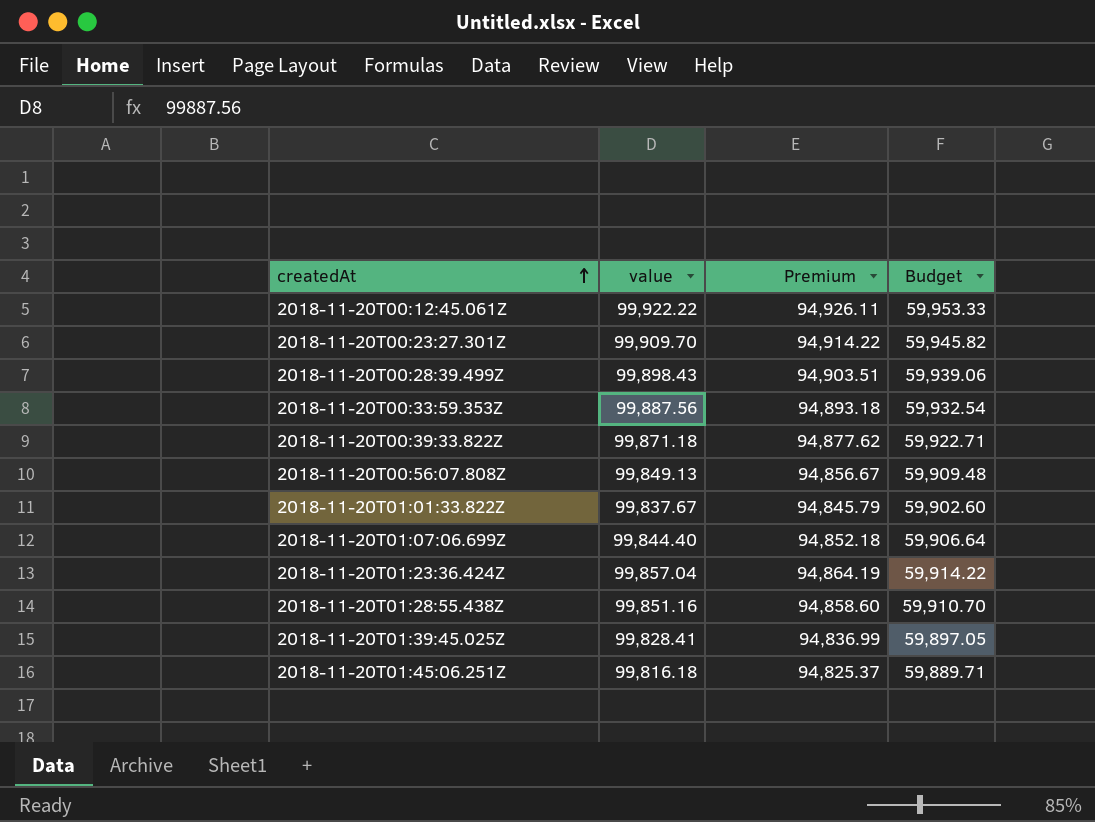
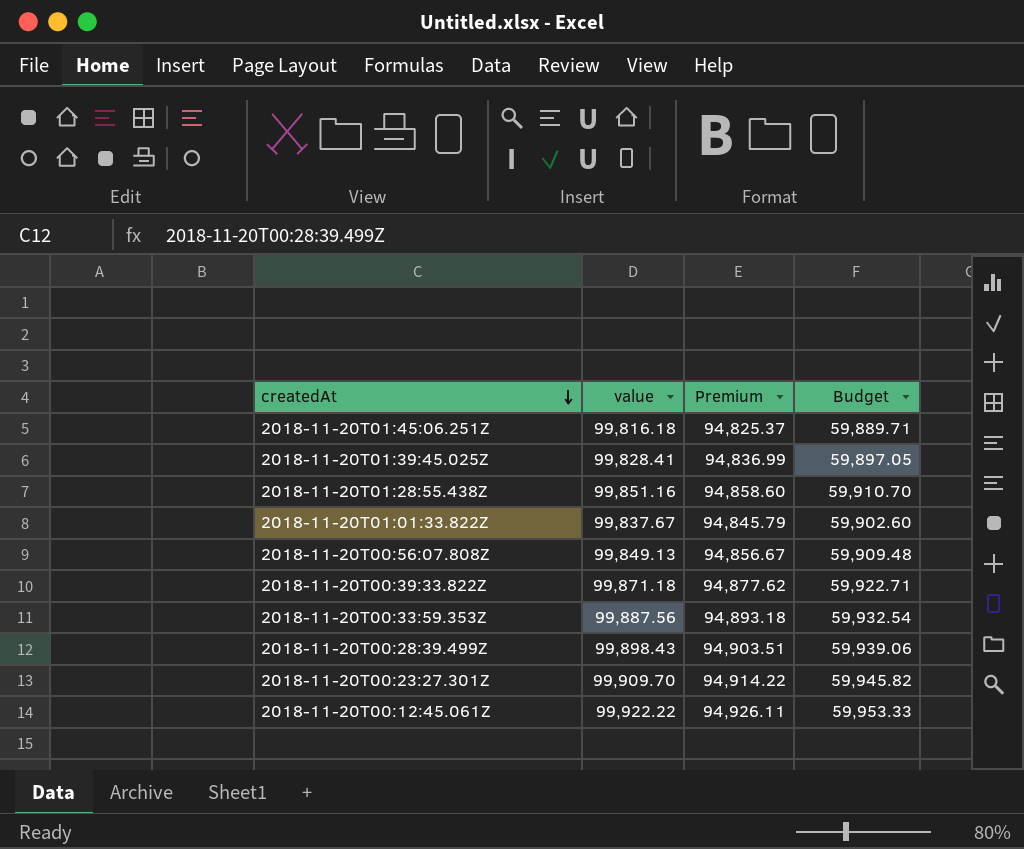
row order: createdAt ascending -> createdAt descending
row 2018-11-20T01:07:06.699Z: 99,844.40 | 94,852.18 | 59,906.64 -> none
row 2018-11-20T01:23:36.424Z: 99,857.04 | 94,864.19 | 59,914.22 -> none

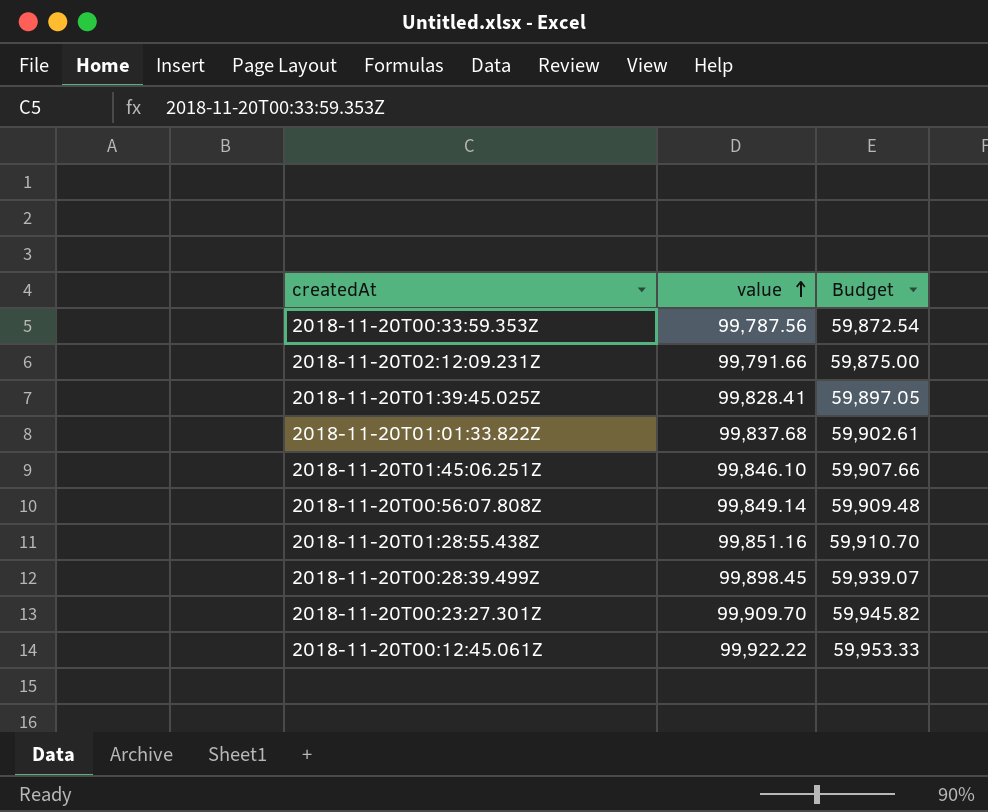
row order: createdAt descending -> value ascending
column Premium | formula: [value] * 0.95 -> none
row 2018-11-20T00:39:33.822Z: 99,871.18 | 94,877.62 | 59,922.71 -> none
2018-11-20T00:33:59.353Z | value: 99,887.56 -> 99,787.56
2018-11-20T00:33:59.353Z | Budget: 59,932.54 -> 59,872.54
row 2018-11-20T02:12:09.231Z: none -> 99,791.66 | 59,875.00
2018-11-20T01:01:33.822Z | value: 99,837.67 -> 99,837.68
2018-11-20T01:01:33.822Z | Budget: 59,902.60 -> 59,902.61
2018-11-20T01:45:06.251Z | value: 99,816.18 -> 99,846.10
2018-11-20T01:45:06.251Z | Budget: 59,889.71 -> 59,907.66
2018-11-20T00:56:07.808Z | value: 99,849.13 -> 99,849.14
2018-11-20T00:28:39.499Z | value: 99,898.43 -> 99,898.45
2018-11-20T00:28:39.499Z | Budget: 59,939.06 -> 59,939.07

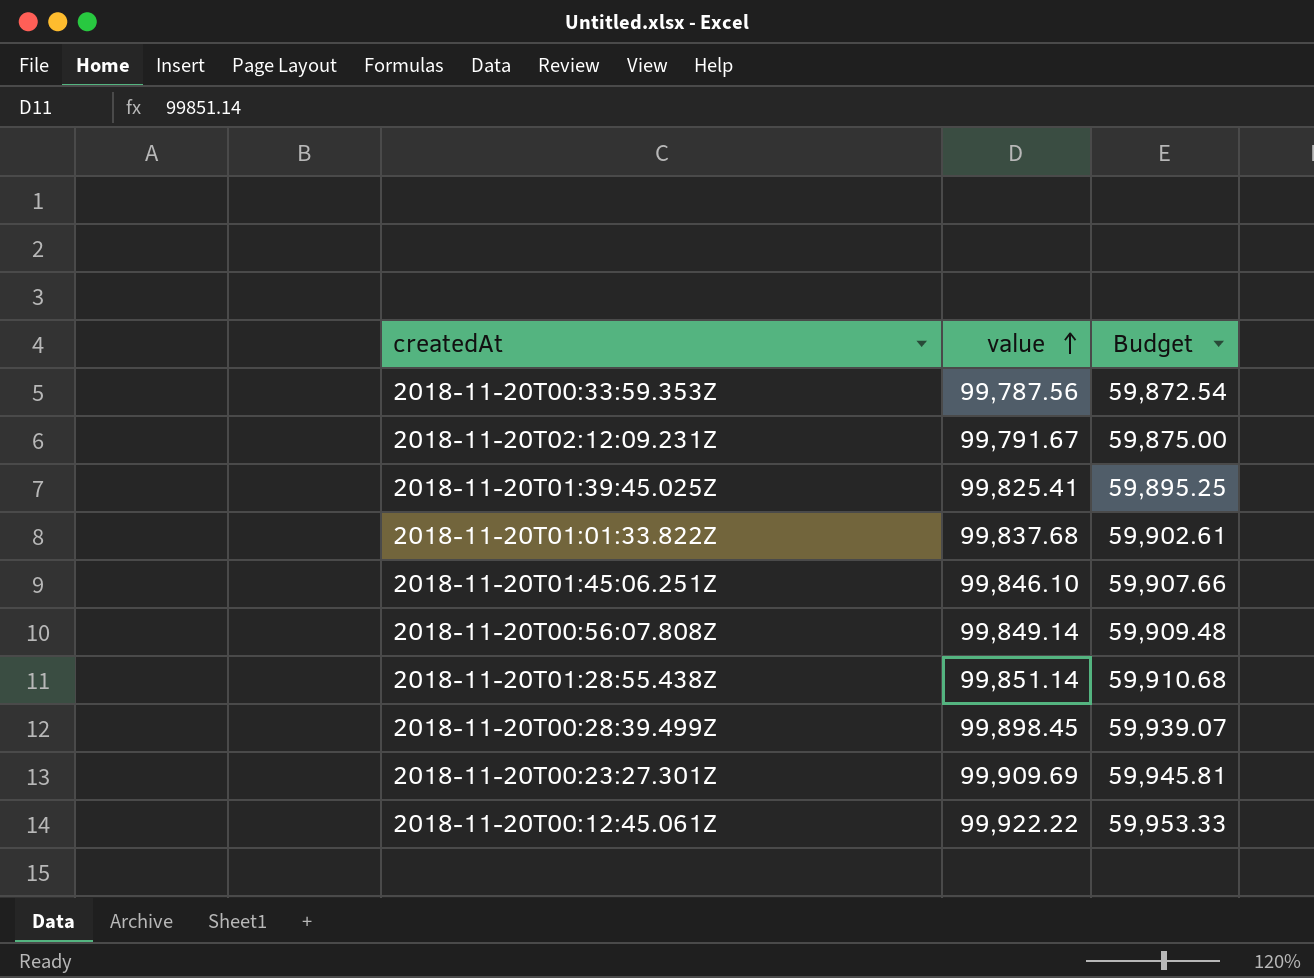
2018-11-20T02:12:09.231Z | value: 99,791.66 -> 99,791.67
2018-11-20T01:39:45.025Z | value: 99,828.41 -> 99,825.41
2018-11-20T01:39:45.025Z | Budget: 59,897.05 -> 59,895.25
2018-11-20T01:28:55.438Z | value: 99,851.16 -> 99,851.14
2018-11-20T01:28:55.438Z | Budget: 59,910.70 -> 59,910.68
2018-11-20T00:23:27.301Z | value: 99,909.70 -> 99,909.69
2018-11-20T00:23:27.301Z | Budget: 59,945.82 -> 59,945.81

